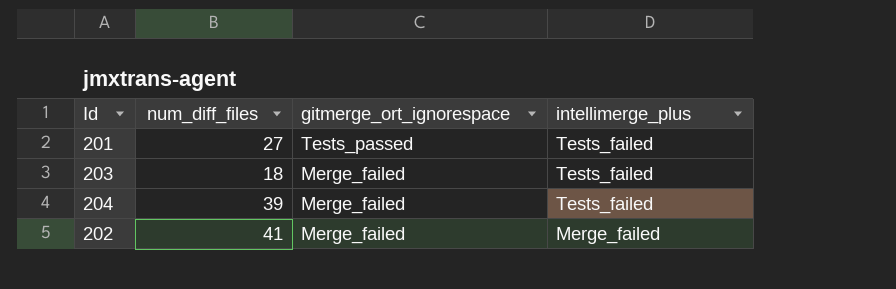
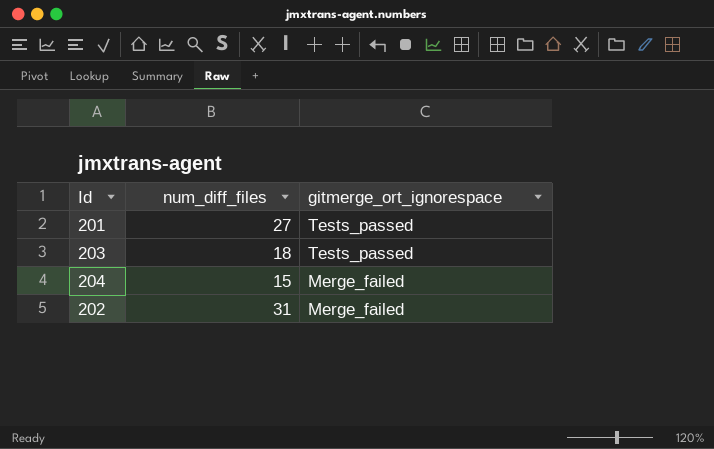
column intellimerge_plus | position: 4 -> none
203 | gitmerge_ort_ignorespace: Merge_failed -> Tests_passed
204 | num_diff_files: 39 -> 15
202 | num_diff_files: 41 -> 31

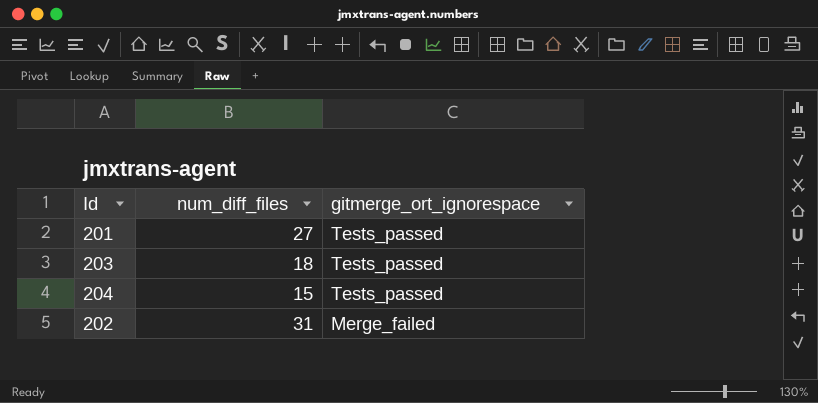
204 | gitmerge_ort_ignorespace: Merge_failed -> Tests_passed

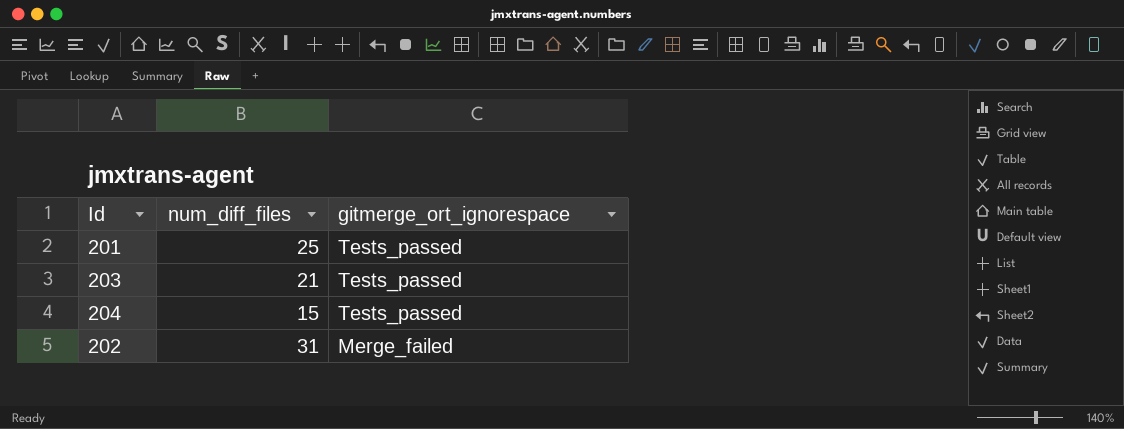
201 | num_diff_files: 27 -> 25
203 | num_diff_files: 18 -> 21

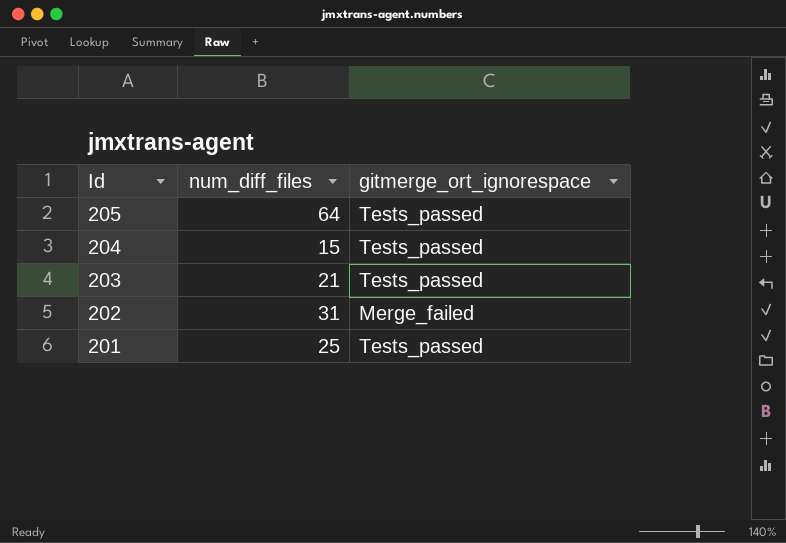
row order: gitmerge_ort_ignorespace descending -> Id descending
row 205: none -> 64 | Tests_passed

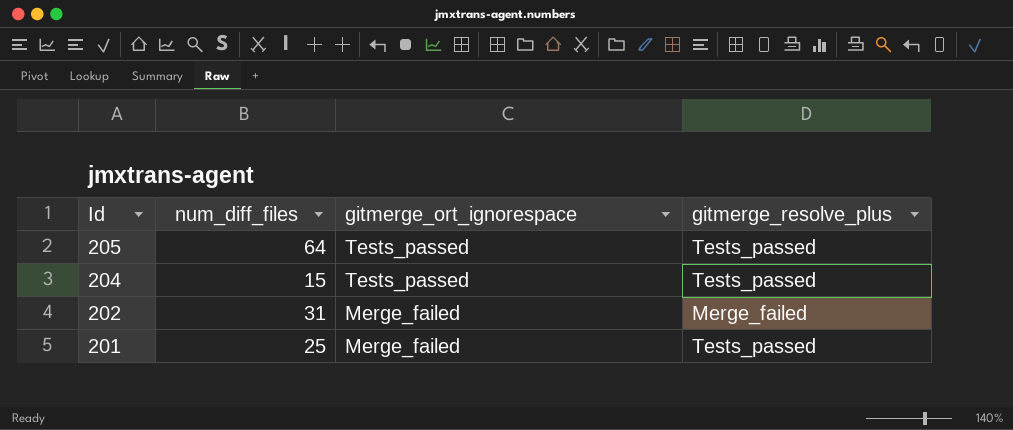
column gitmerge_resolve_plus | position: none -> 4
row 203: 21 | Tests_passed -> none
201 | gitmerge_ort_ignorespace: Tests_passed -> Merge_failed

